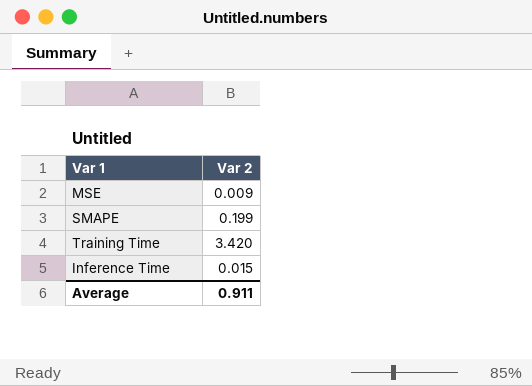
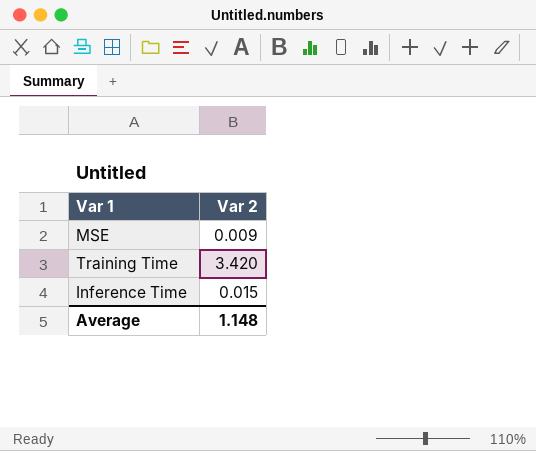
row SMAPE: 0.199 -> none
Average | Var 2: 0.911 -> 1.148

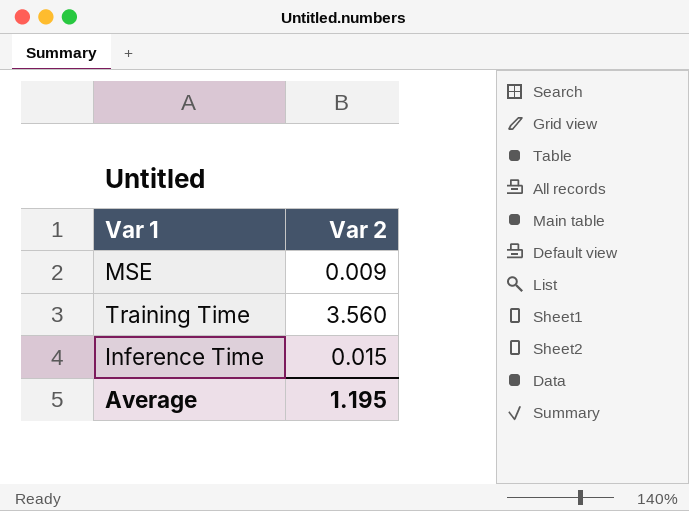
Training Time | Var 2: 3.420 -> 3.560
Average | Var 2: 1.148 -> 1.195

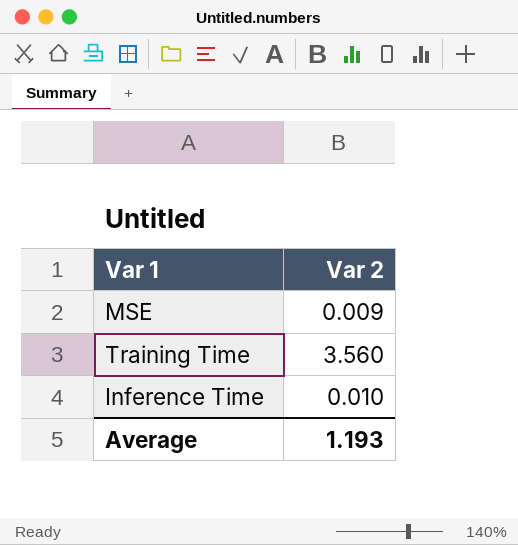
Inference Time | Var 2: 0.015 -> 0.010
Average | Var 2: 1.195 -> 1.193

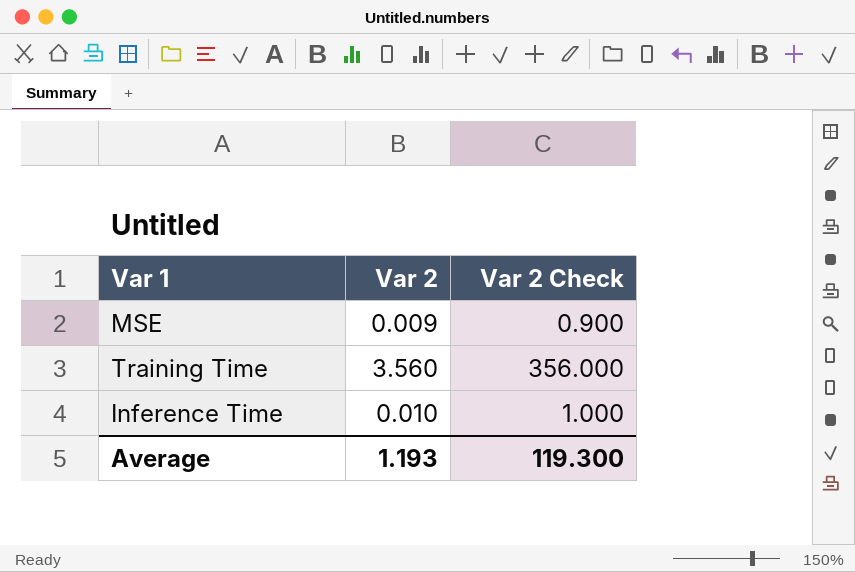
column Var 2 Check | formula: none -> [Var 2] * 100

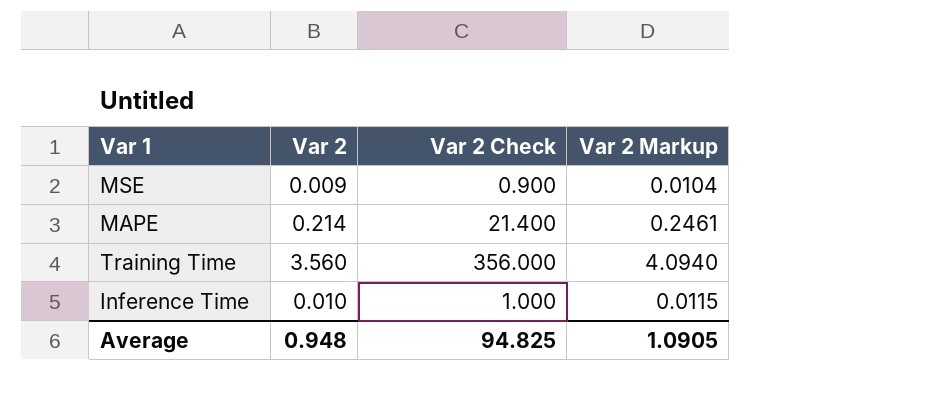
column Var 2 Markup | formula: none -> [Var 2] * 1.15
row MAPE: none -> 0.214 | 21.400 | 0.2461
Average | Var 2: 1.193 -> 0.948
Average | Var 2 Check: 119.300 -> 94.825

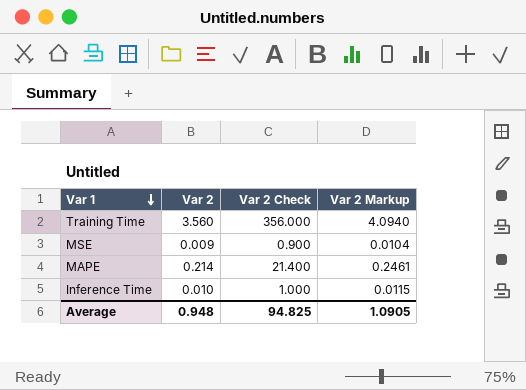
row order: none -> Var 1 descending

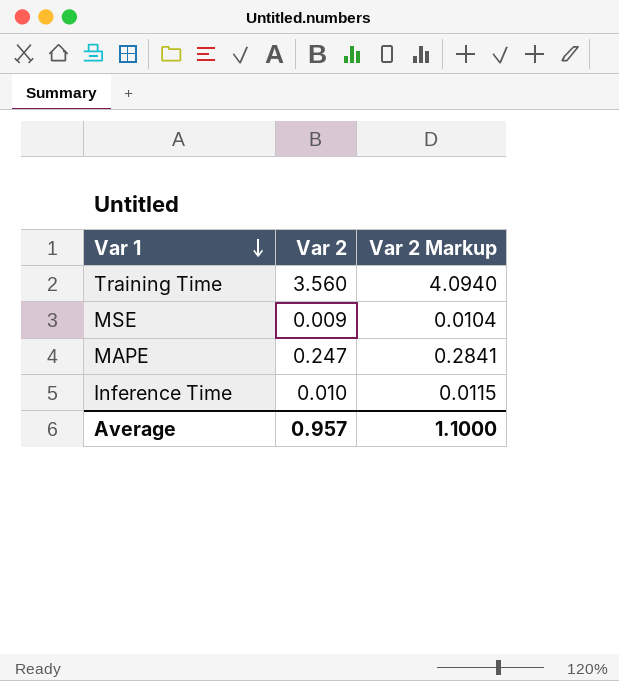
column Var 2 Check | formula: [Var 2] * 100 -> none
MAPE | Var 2: 0.214 -> 0.247
MAPE | Var 2 Markup: 0.2461 -> 0.2841
Average | Var 2: 0.948 -> 0.957
Average | Var 2 Markup: 1.0905 -> 1.1000

